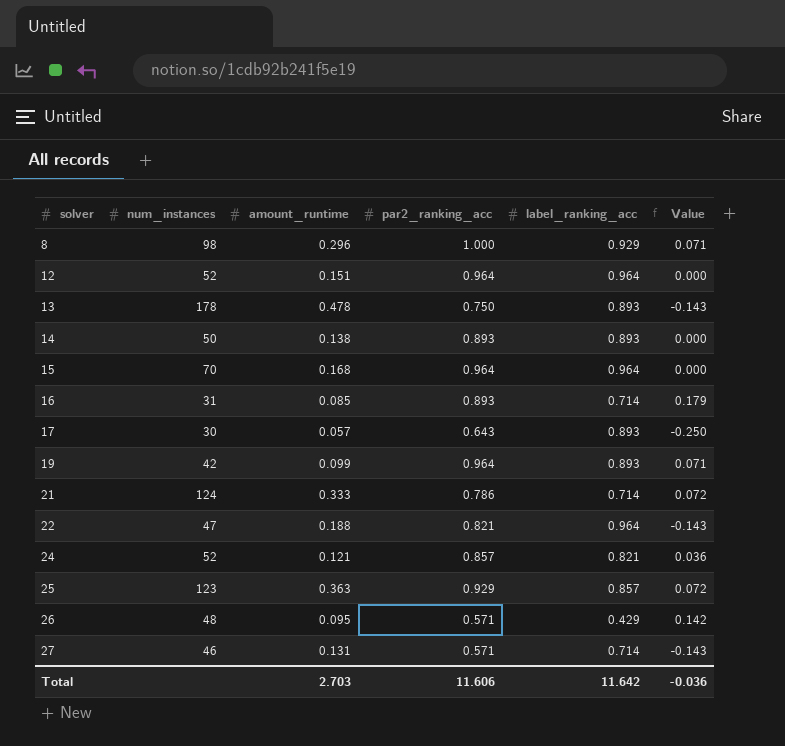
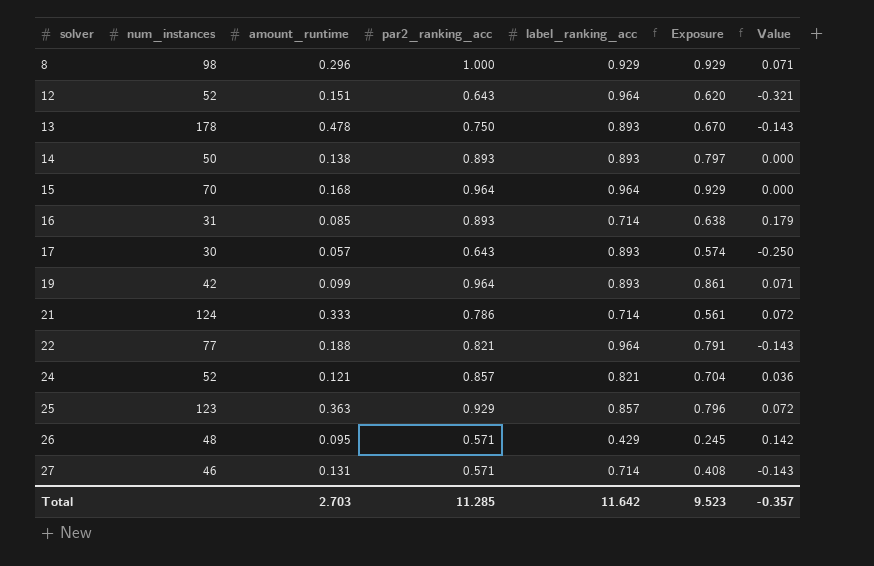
column Exposure | formula: none -> [par2_ranking_acc] * [label_ranking_acc]
12 | par2_ranking_acc: 0.964 -> 0.643
12 | Value: 0.000 -> -0.321
22 | num_instances: 47 -> 77
Total | par2_ranking_acc: 11.606 -> 11.285
Total | Value: -0.036 -> -0.357

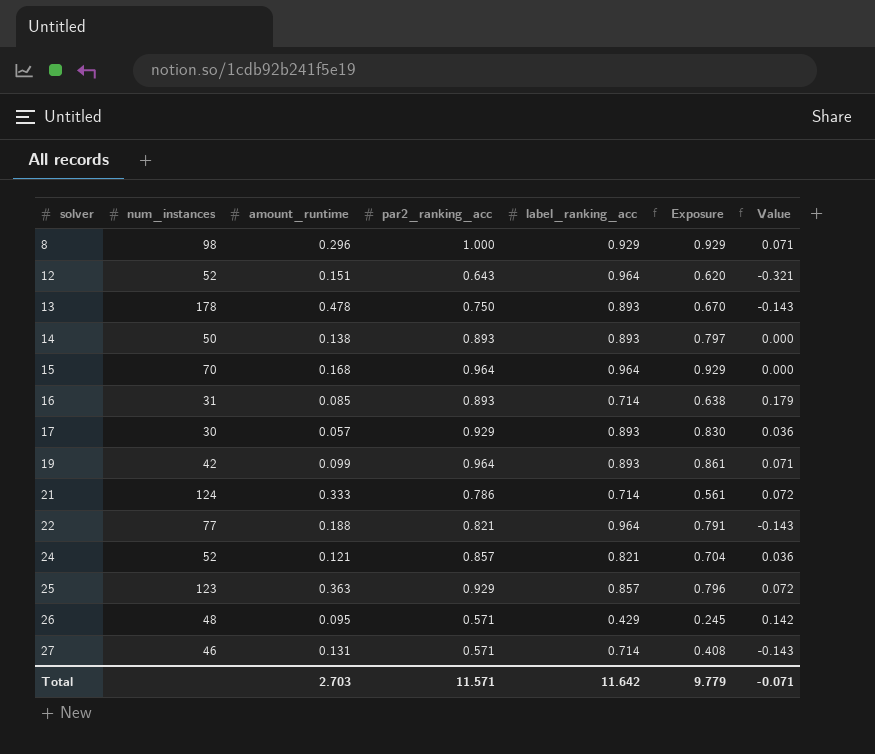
17 | par2_ranking_acc: 0.643 -> 0.929
17 | Exposure: 0.574 -> 0.830
17 | Value: -0.250 -> 0.036
Total | par2_ranking_acc: 11.285 -> 11.571
Total | Exposure: 9.523 -> 9.779
Total | Value: -0.357 -> -0.071

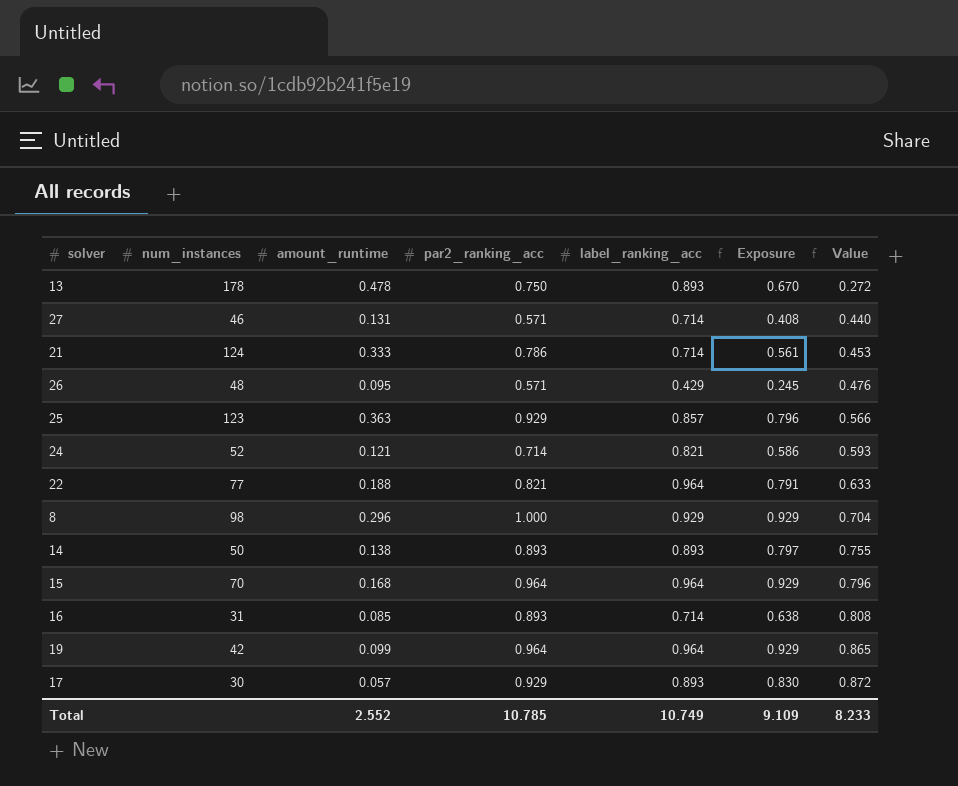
row order: solver ascending -> Value ascending
column Value | formula: [par2_ranking_acc] - [label_ranking_acc] -> [par2_ranking_acc] - [amount_runtime]
row 12: 52 | 0.151 | 0.643 | 0.964 | 0.620 | -0.321 -> none
24 | par2_ranking_acc: 0.857 -> 0.714
24 | Exposure: 0.704 -> 0.586
19 | label_ranking_acc: 0.893 -> 0.964
19 | Exposure: 0.861 -> 0.929
Total | amount_runtime: 2.703 -> 2.552
Total | par2_ranking_acc: 11.571 -> 10.785
Total | label_ranking_acc: 11.642 -> 10.749
Total | Exposure: 9.779 -> 9.109
Total | Value: -0.071 -> 8.233

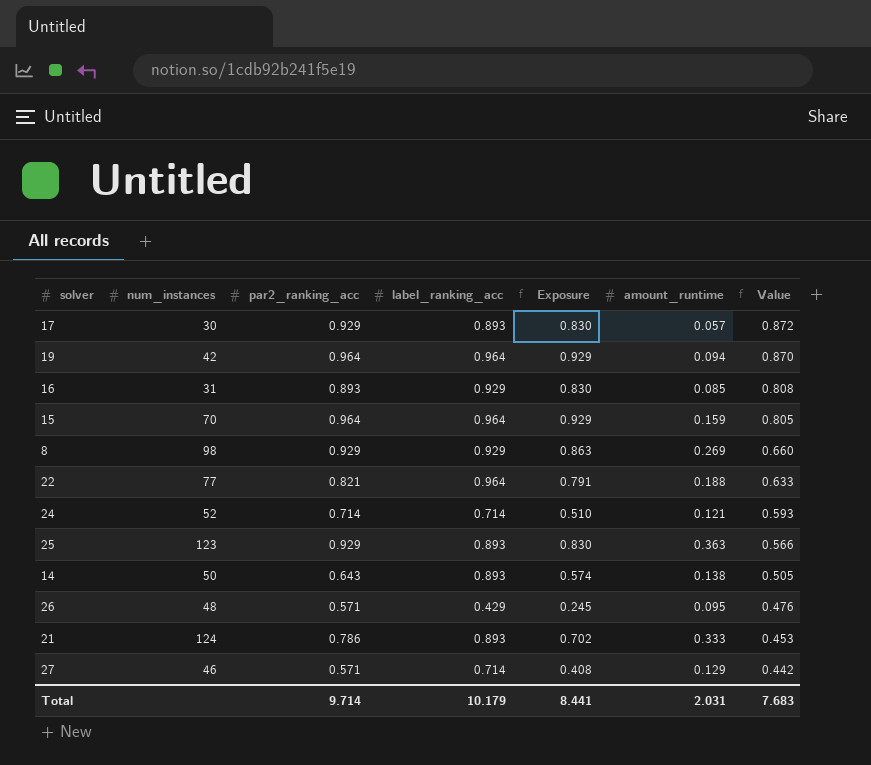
row order: Value ascending -> Value descending
column amount_runtime | position: 3 -> 6
row 13: 178 | 0.478 | 0.750 | 0.893 | 0.670 | 0.272 -> none
19 | amount_runtime: 0.099 -> 0.094
19 | Value: 0.865 -> 0.870
16 | label_ranking_acc: 0.714 -> 0.929
16 | Exposure: 0.638 -> 0.830
15 | amount_runtime: 0.168 -> 0.159
15 | Value: 0.796 -> 0.805
8 | par2_ranking_acc: 1.000 -> 0.929
8 | Exposure: 0.929 -> 0.863
8 | amount_runtime: 0.296 -> 0.269
8 | Value: 0.704 -> 0.660
24 | label_ranking_acc: 0.821 -> 0.714
24 | Exposure: 0.586 -> 0.510
25 | label_ranking_acc: 0.857 -> 0.893
25 | Exposure: 0.796 -> 0.830
14 | par2_ranking_acc: 0.893 -> 0.643
14 | Exposure: 0.797 -> 0.574
14 | Value: 0.755 -> 0.505
21 | label_ranking_acc: 0.714 -> 0.893
21 | Exposure: 0.561 -> 0.702
27 | amount_runtime: 0.131 -> 0.129
27 | Value: 0.440 -> 0.442
Total | par2_ranking_acc: 10.785 -> 9.714
Total | label_ranking_acc: 10.749 -> 10.179
Total | Exposure: 9.109 -> 8.441
Total | amount_runtime: 2.552 -> 2.031
Total | Value: 8.233 -> 7.683

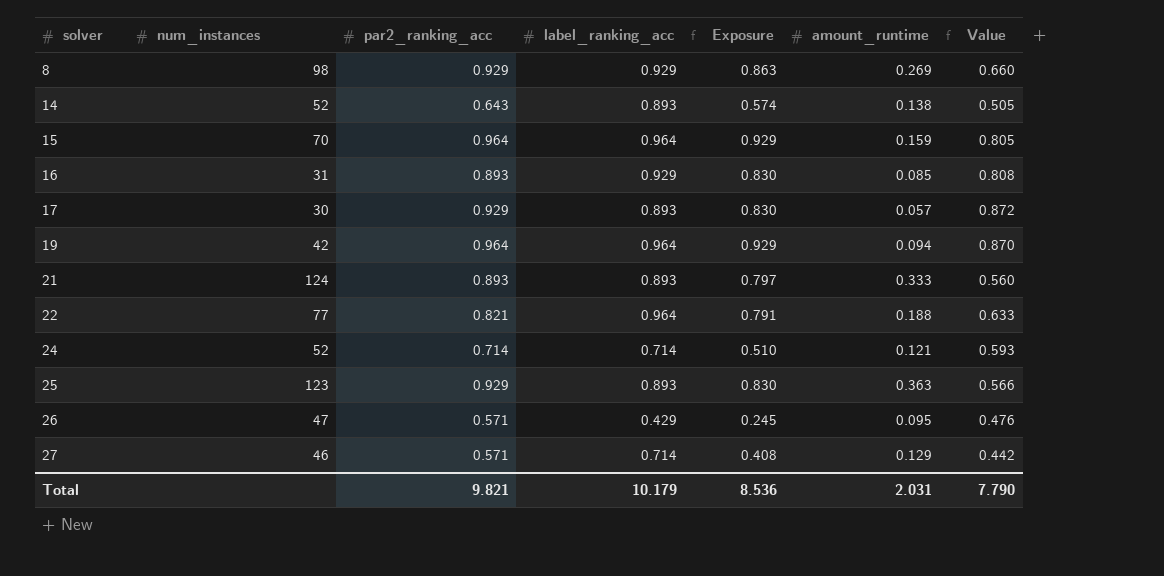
row order: Value descending -> solver ascending
14 | num_instances: 50 -> 52
21 | par2_ranking_acc: 0.786 -> 0.893
21 | Exposure: 0.702 -> 0.797
21 | Value: 0.453 -> 0.560
26 | num_instances: 48 -> 47
Total | par2_ranking_acc: 9.714 -> 9.821
Total | Exposure: 8.441 -> 8.536
Total | Value: 7.683 -> 7.790

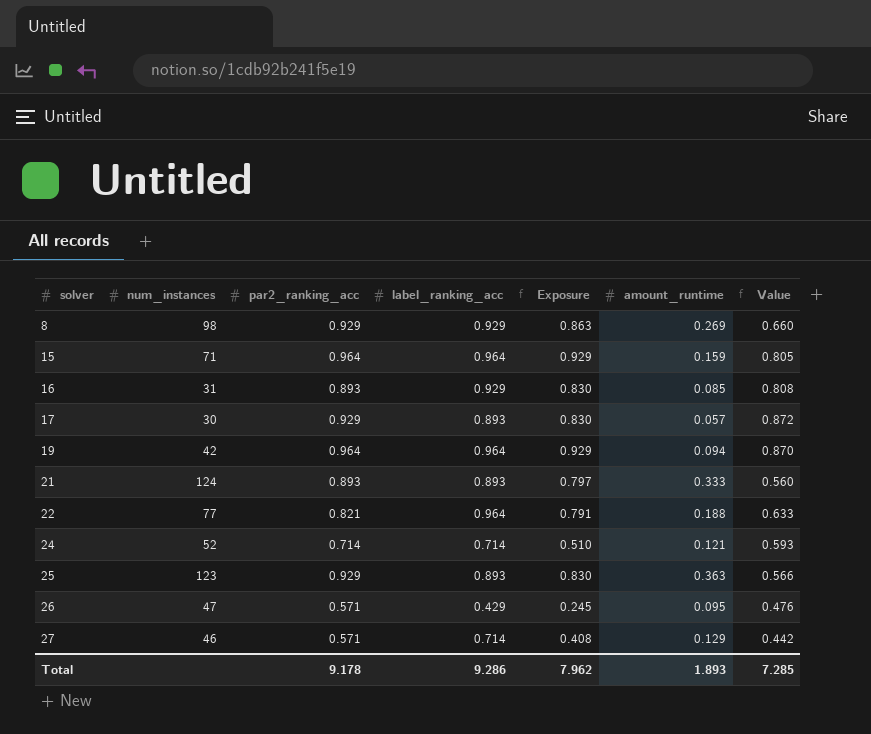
row 14: 52 | 0.643 | 0.893 | 0.574 | 0.138 | 0.505 -> none
15 | num_instances: 70 -> 71
Total | par2_ranking_acc: 9.821 -> 9.178
Total | label_ranking_acc: 10.179 -> 9.286
Total | Exposure: 8.536 -> 7.962
Total | amount_runtime: 2.031 -> 1.893
Total | Value: 7.790 -> 7.285

